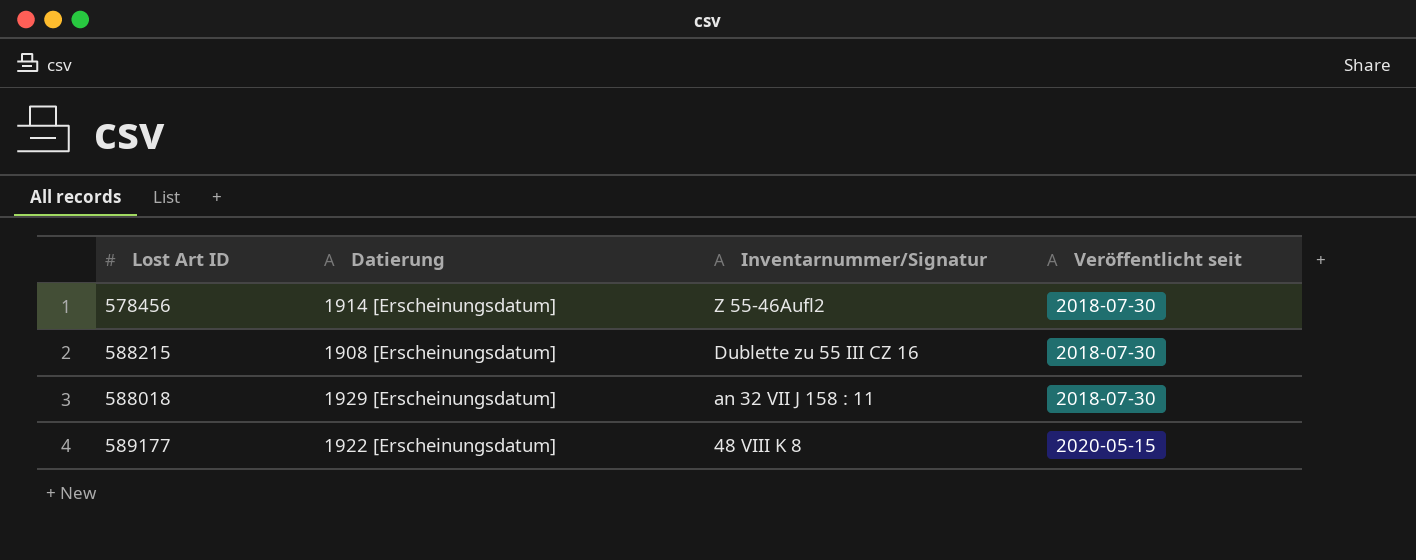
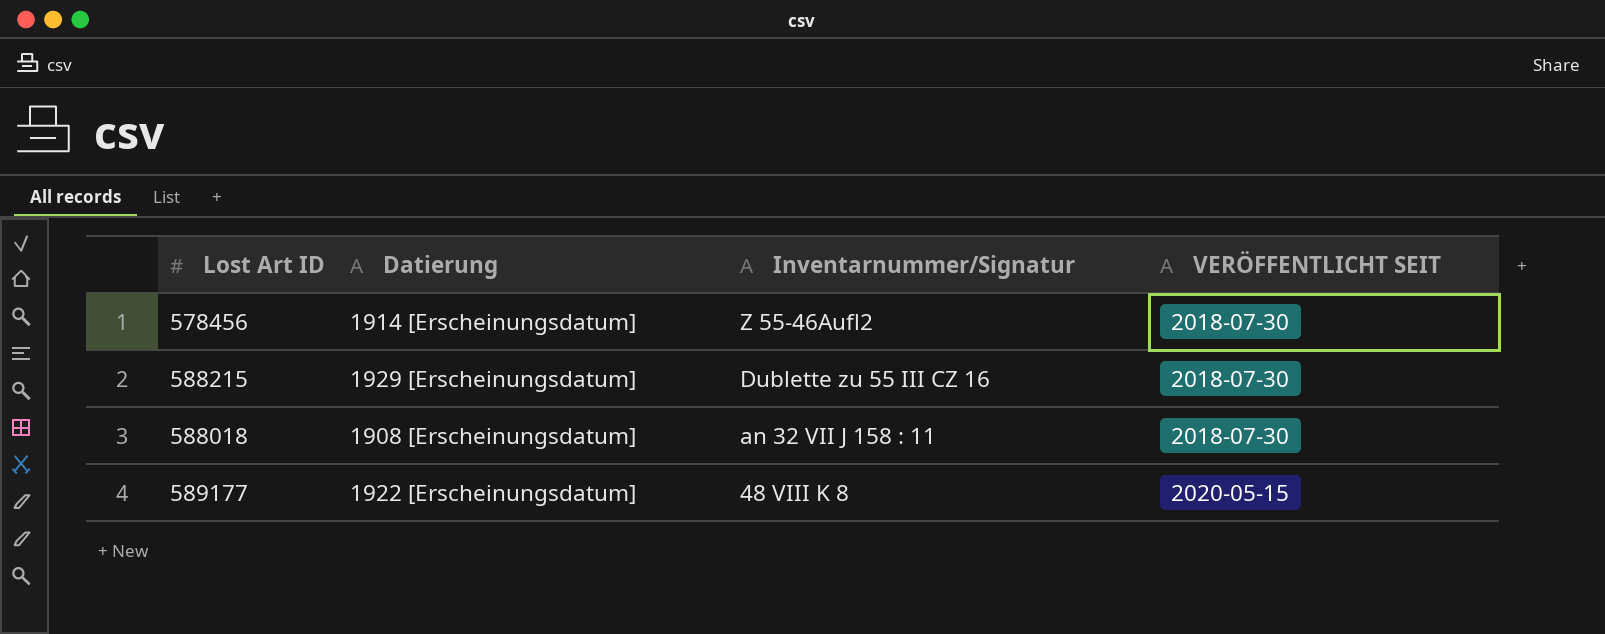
column name: Veröffentlicht seit -> VERÖFFENTLICHT SEIT
588215 | Datierung: 1908 [Erscheinungsdatum] -> 1929 [Erscheinungsdatum]
588018 | Datierung: 1929 [Erscheinungsdatum] -> 1908 [Erscheinungsdatum]

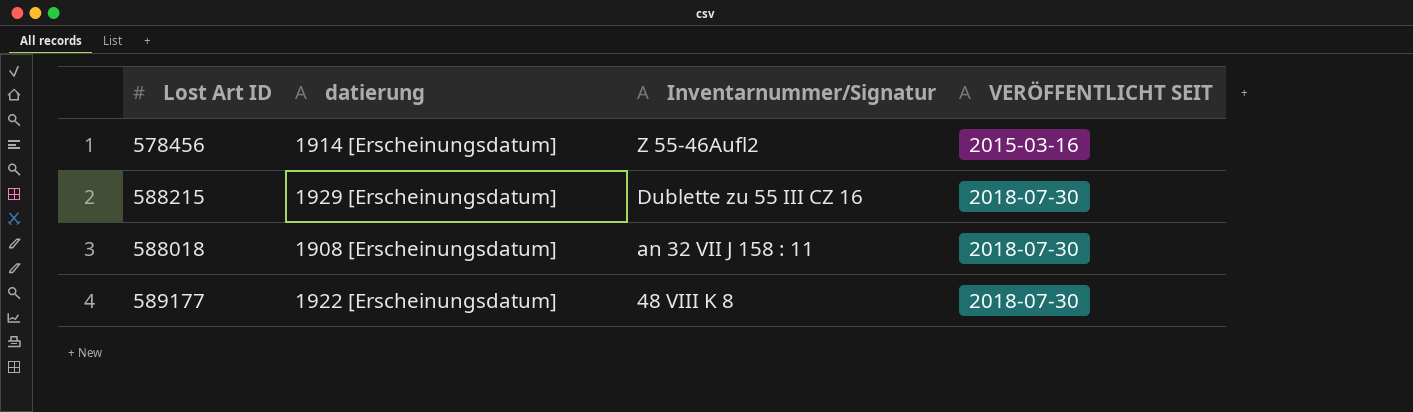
column name: Datierung -> datierung
578456 | VERÖFFENTLICHT SEIT: 2018-07-30 -> 2015-03-16
589177 | VERÖFFENTLICHT SEIT: 2020-05-15 -> 2018-07-30

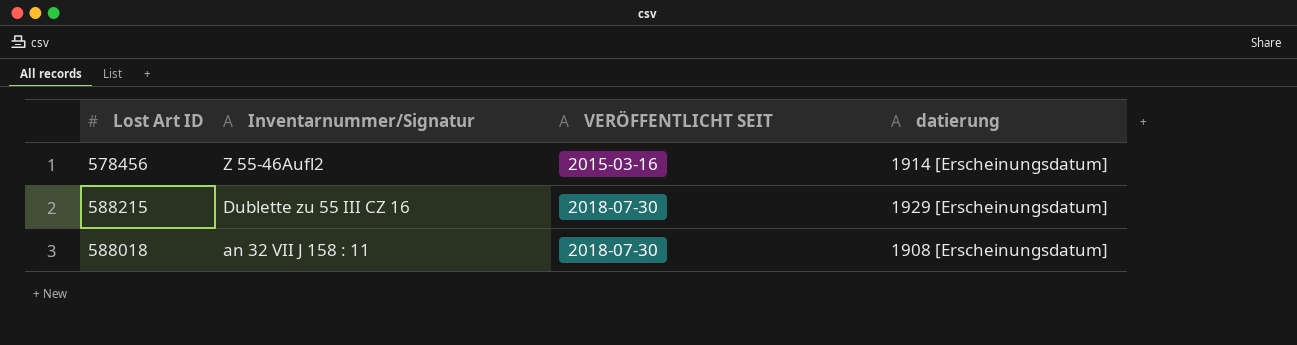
column datierung | position: 2 -> 4
row 589177: 1922 [Erscheinungsdatum] | 48 VIII K 8 | 2018-07-30 -> none

